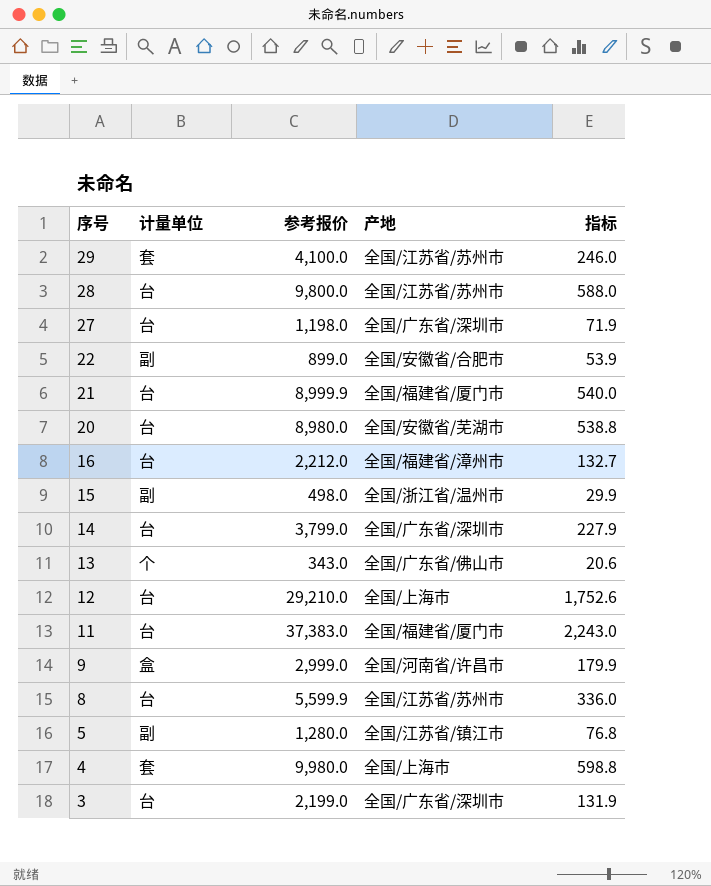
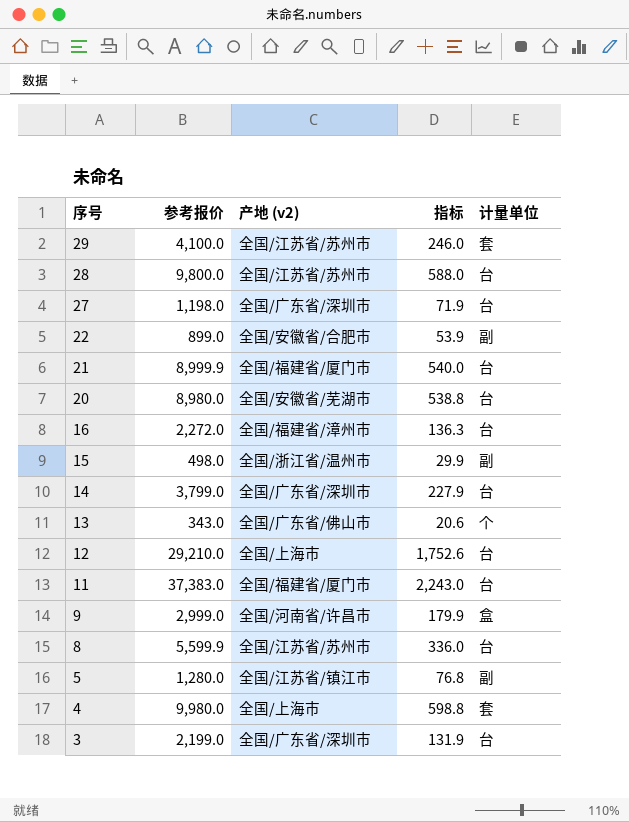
column name: 产地 -> 产地 (v2)
column 计量单位 | position: 2 -> 5
16 | 参考报价: 2,212.0 -> 2,272.0
16 | 指标: 132.7 -> 136.3

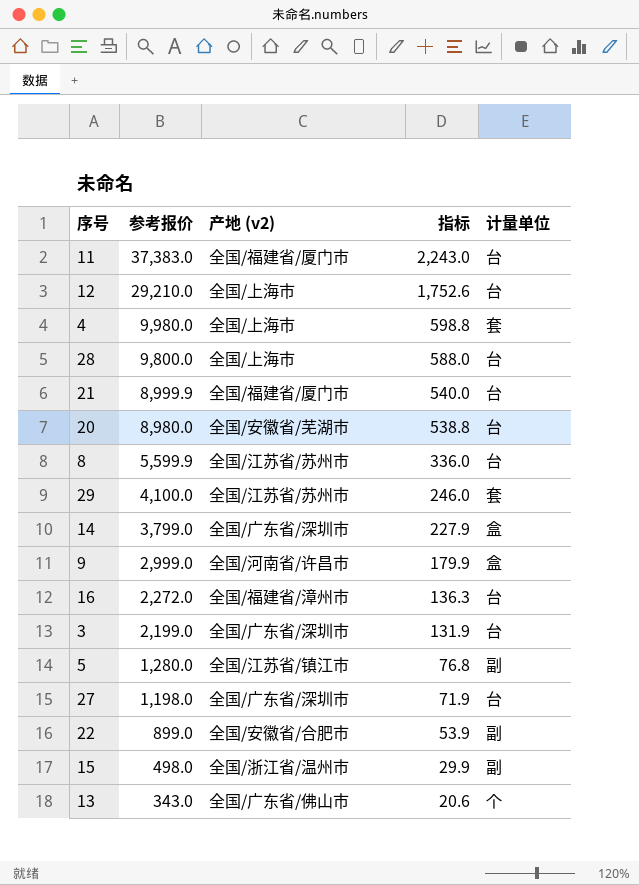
row order: 序号 descending -> 参考报价 descending
28 | 产地 (v2): 全国/江苏省/苏州市 -> 全国/上海市
14 | 计量单位: 台 -> 盒

